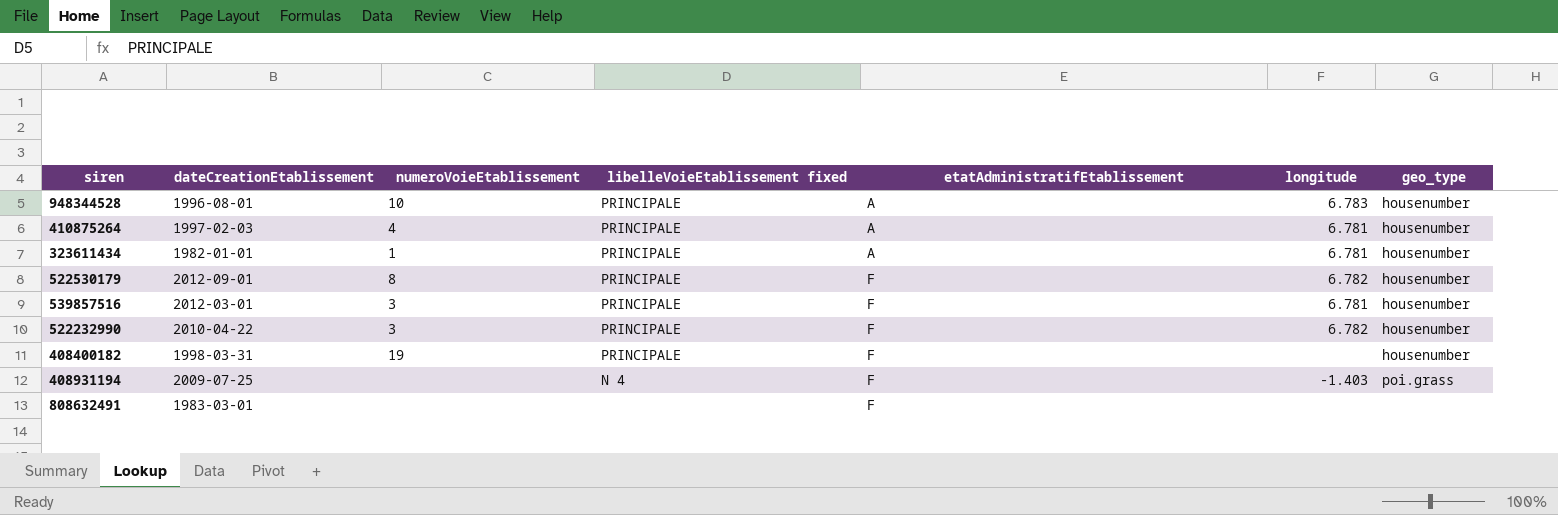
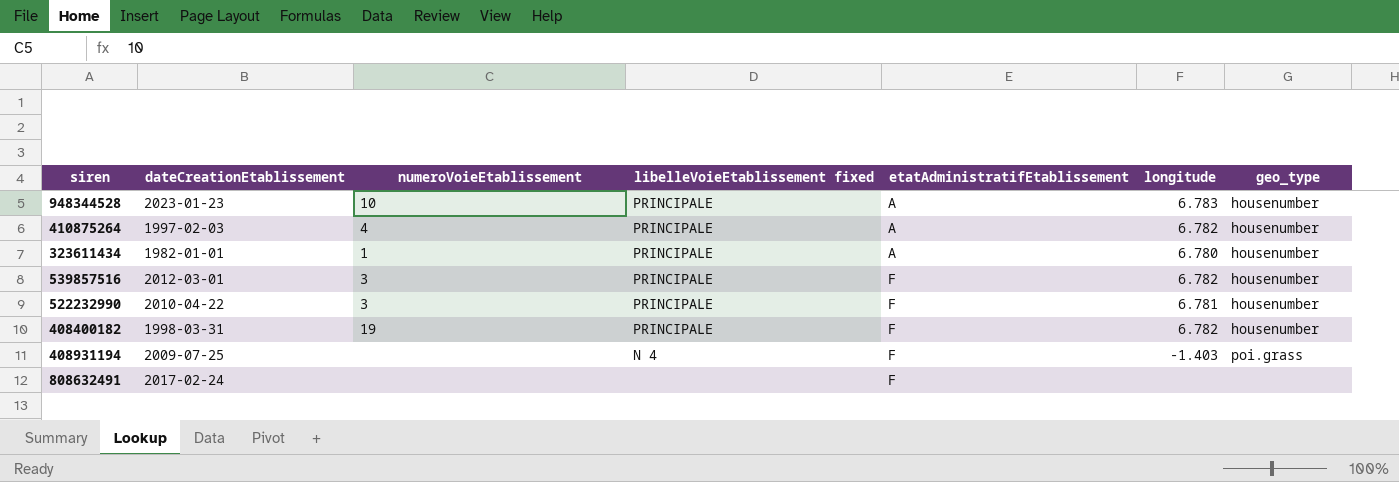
row 522530179: 2012-09-01 | 8 | PRINCIPALE | F | 6.782 | housenumber -> none
948344528 | dateCreationEtablissement: 1996-08-01 -> 2023-01-23
410875264 | longitude: 6.781 -> 6.782
323611434 | longitude: 6.781 -> 6.780
539857516 | longitude: 6.781 -> 6.782
522232990 | longitude: 6.782 -> 6.781
408400182 | longitude: none -> 6.782
808632491 | dateCreationEtablissement: 1983-03-01 -> 2017-02-24

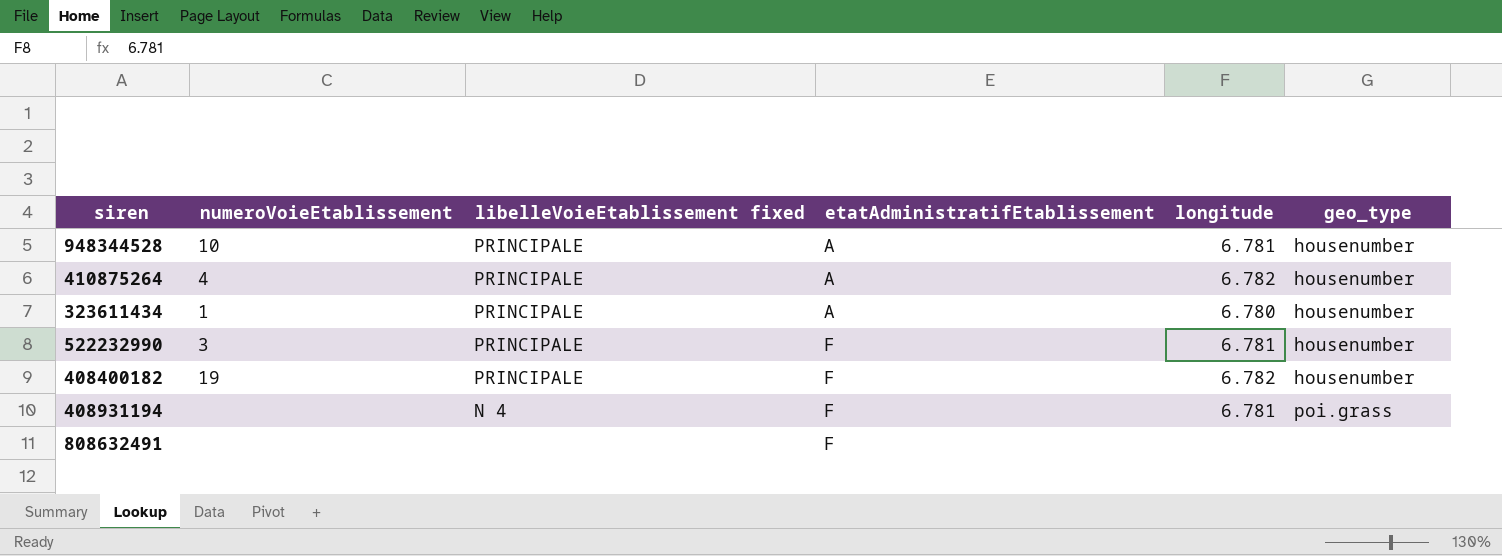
column dateCreationEtablissement | position: 2 -> none
row 539857516: 2012-03-01 | 3 | PRINCIPALE | F | 6.782 | housenumber -> none
948344528 | longitude: 6.783 -> 6.781
408931194 | longitude: -1.403 -> 6.781

